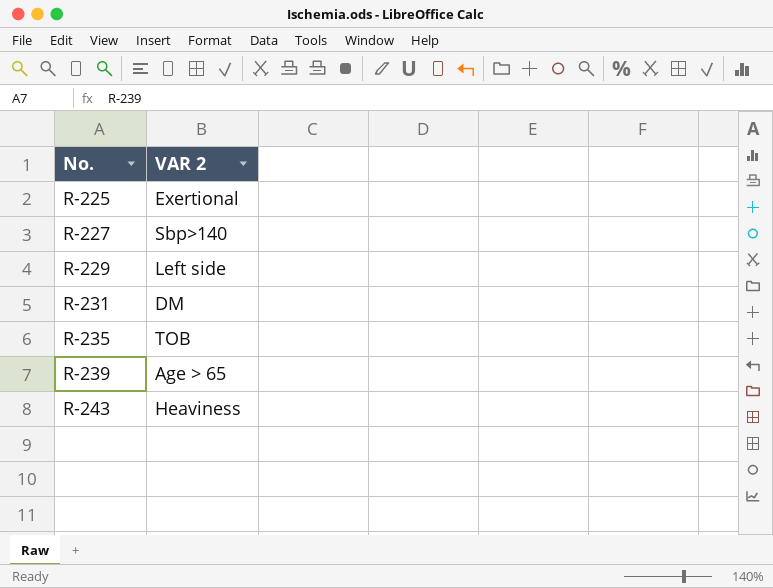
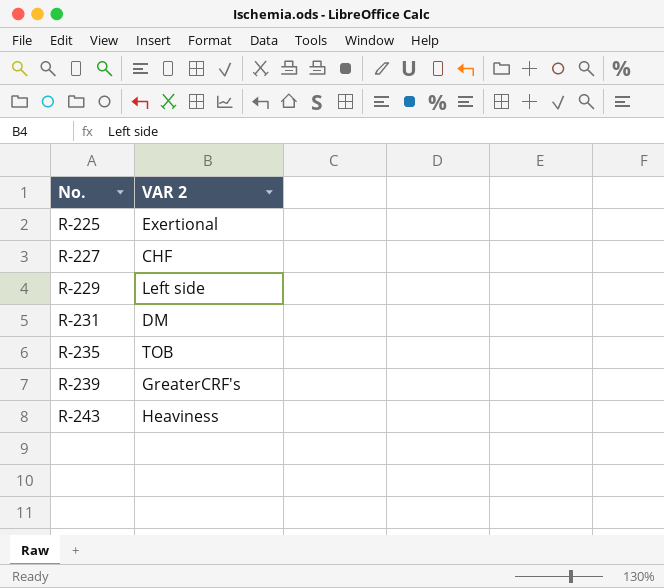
R-227 | VAR 2: Sbp>140 -> CHF
R-239 | VAR 2: Age > 65 -> GreaterCRF's

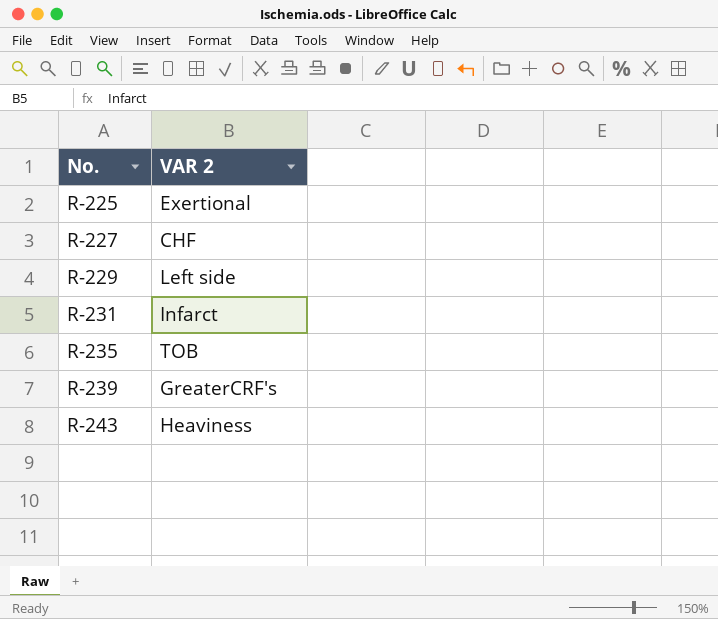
R-231 | VAR 2: DM -> Infarct

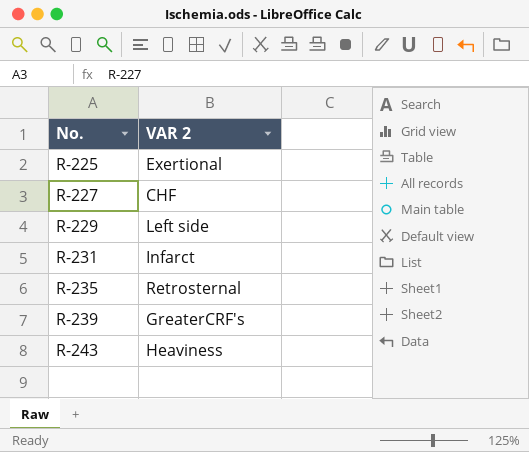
R-235 | VAR 2: TOB -> Retrosternal

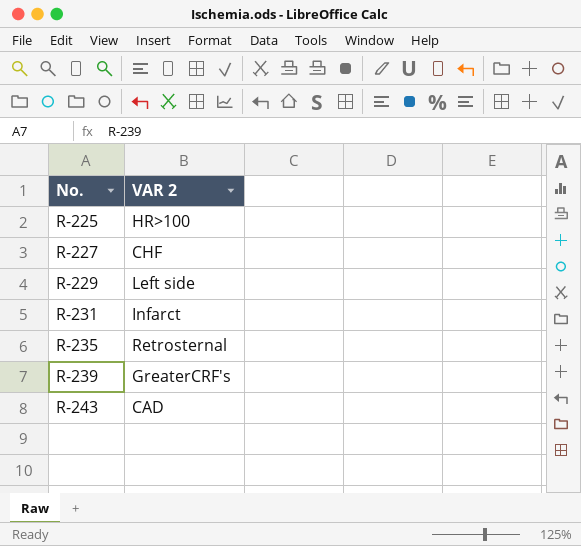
R-225 | VAR 2: Exertional -> HR>100
R-243 | VAR 2: Heaviness -> CAD

